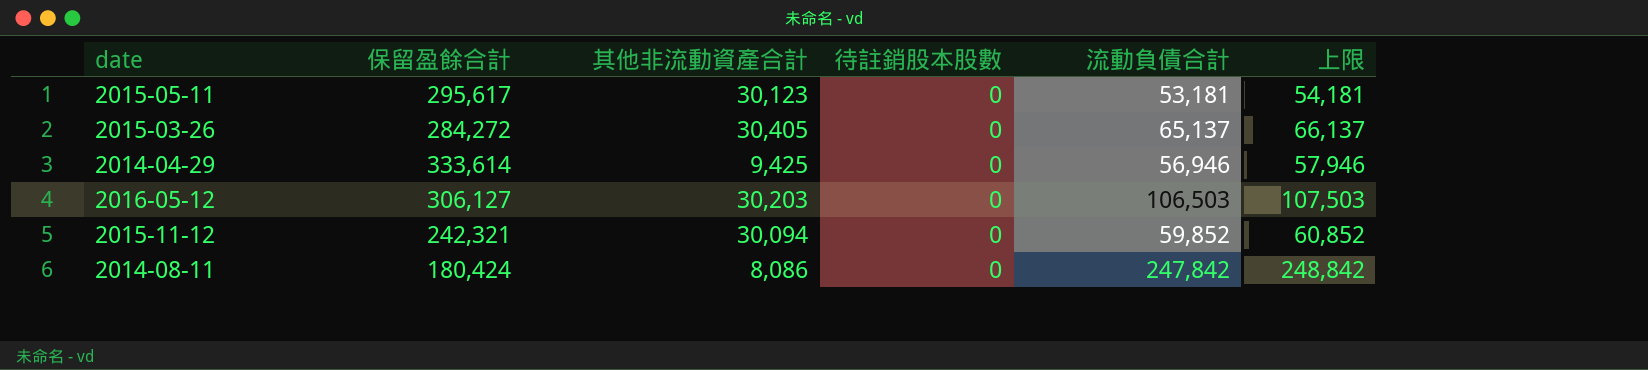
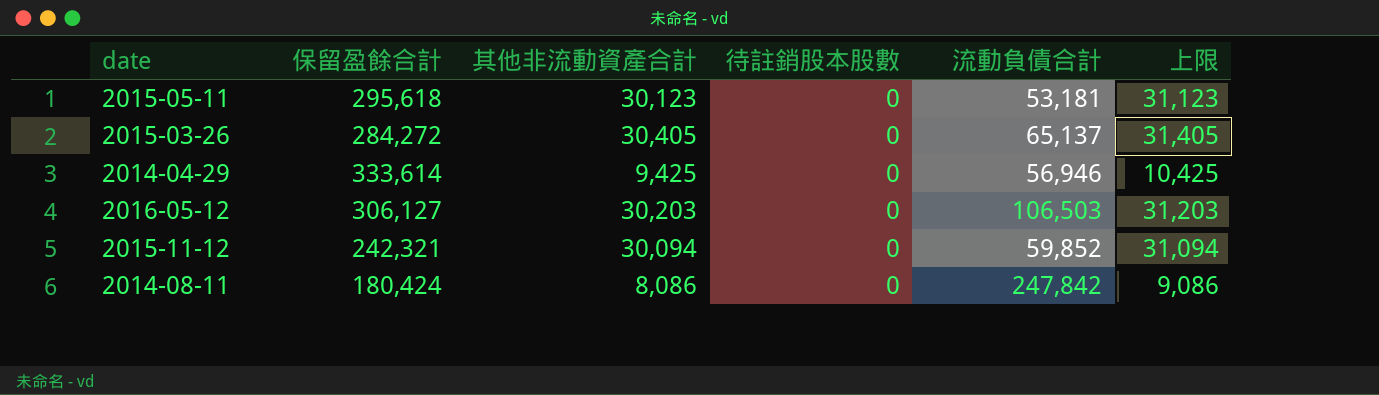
column 上限 | formula: [流動負債合計] + 1000 -> [其他非流動資產合計] + 1000
2015-05-11 | 保留盈餘合計: 295,617 -> 295,618

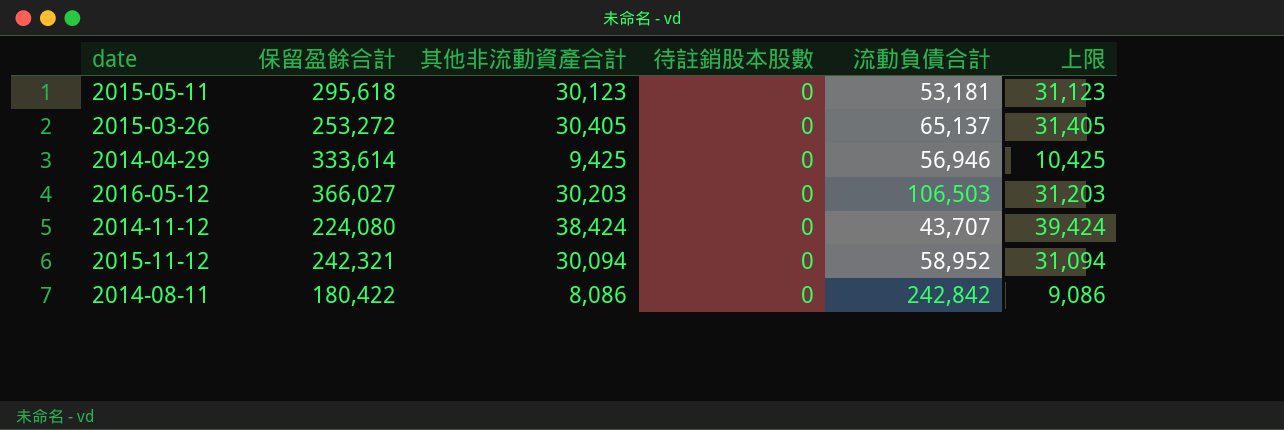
2015-03-26 | 保留盈餘合計: 284,272 -> 253,272
2016-05-12 | 保留盈餘合計: 306,127 -> 366,027
row 2014-11-12: none -> 224,080 | 38,424 | 0 | 43,707 | 39,424
2015-11-12 | 流動負債合計: 59,852 -> 58,952
2014-08-11 | 保留盈餘合計: 180,424 -> 180,422
2014-08-11 | 流動負債合計: 247,842 -> 242,842

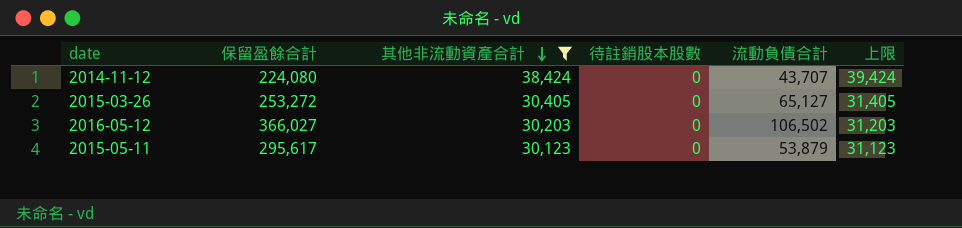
filter: none -> 其他非流動資產合計 >= 30,123
row order: none -> 其他非流動資產合計 descending
2015-03-26 | 流動負債合計: 65,137 -> 65,127
2016-05-12 | 流動負債合計: 106,503 -> 106,502
2015-05-11 | 保留盈餘合計: 295,618 -> 295,617
2015-05-11 | 流動負債合計: 53,181 -> 53,879

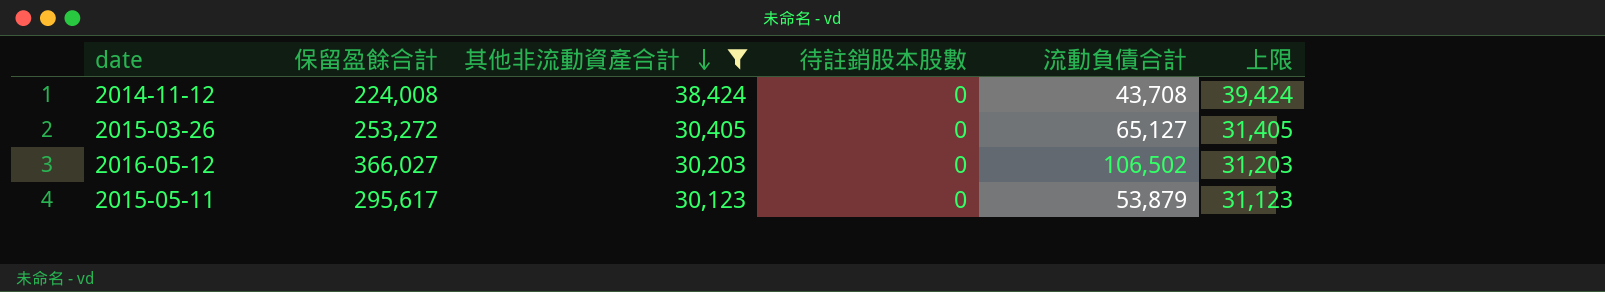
2014-11-12 | 保留盈餘合計: 224,080 -> 224,008
2014-11-12 | 流動負債合計: 43,707 -> 43,708

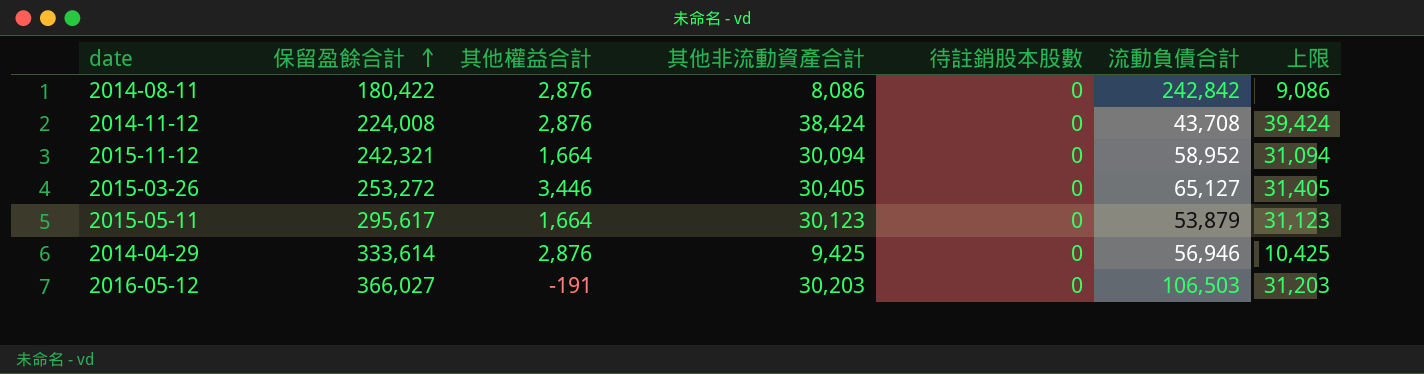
filter: 其他非流動資產合計 >= 30,123 -> none
row order: 其他非流動資產合計 descending -> 保留盈餘合計 ascending
column 其他權益合計 | position: none -> 3
2016-05-12 | 流動負債合計: 106,502 -> 106,503

